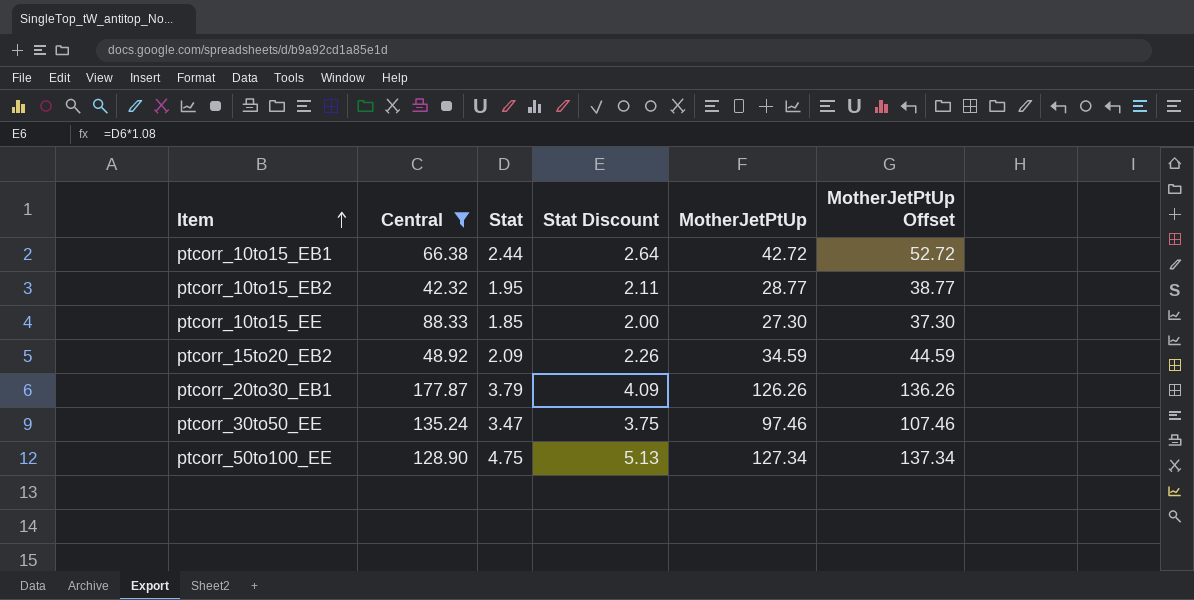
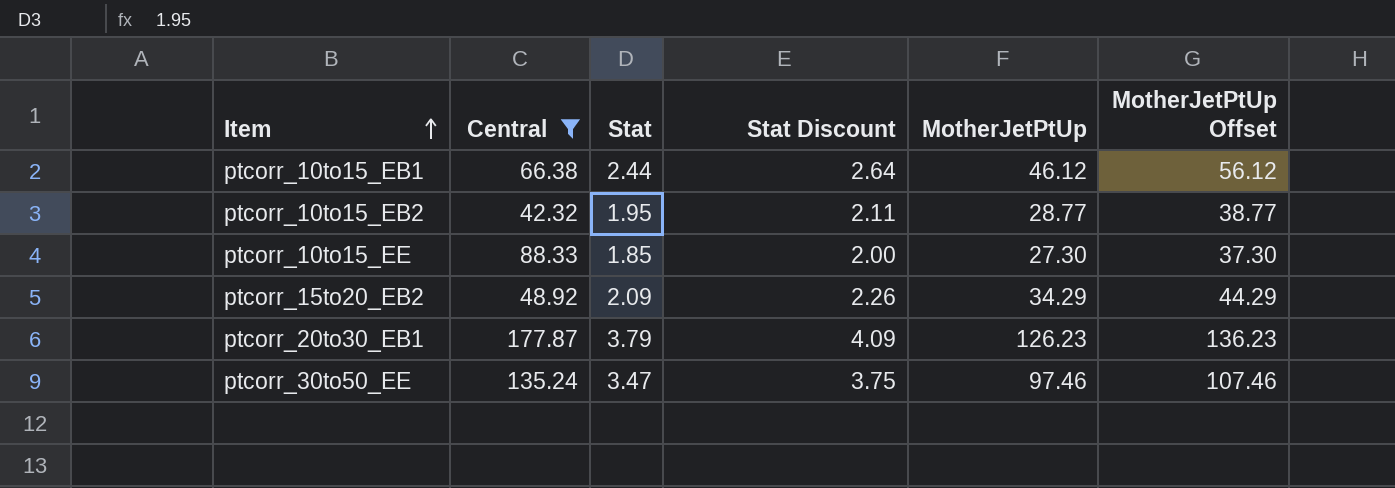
row ptcorr_50to100_EE: 128.90 | 4.75 | 5.13 | 127.34 | 137.34 -> none
ptcorr_10to15_EB1 | MotherJetPtUp: 42.72 -> 46.12
ptcorr_10to15_EB1 | MotherJetPtUp Offset: 52.72 -> 56.12
ptcorr_15to20_EB2 | MotherJetPtUp: 34.59 -> 34.29
ptcorr_15to20_EB2 | MotherJetPtUp Offset: 44.59 -> 44.29
ptcorr_20to30_EB1 | MotherJetPtUp: 126.26 -> 126.23
ptcorr_20to30_EB1 | MotherJetPtUp Offset: 136.26 -> 136.23

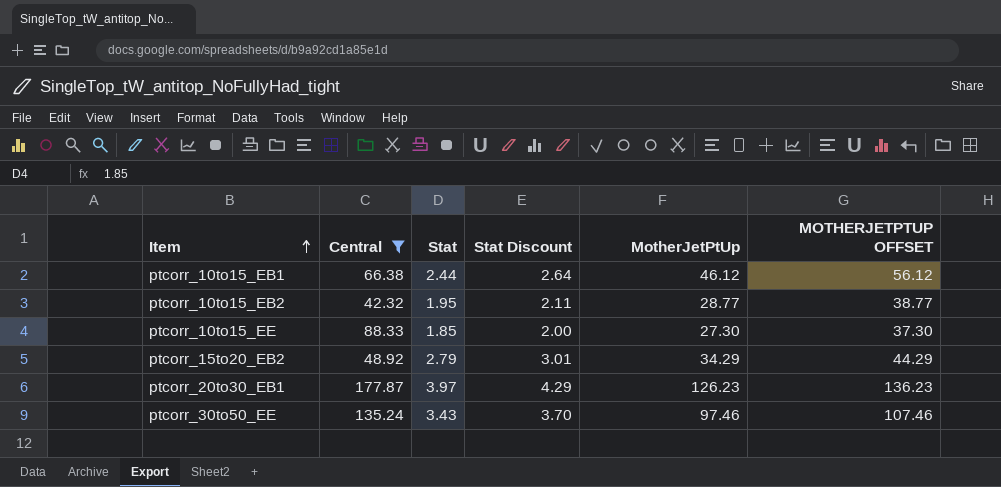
column name: MotherJetPtUp Offset -> MOTHERJETPTUP OFFSET
ptcorr_15to20_EB2 | Stat: 2.09 -> 2.79
ptcorr_15to20_EB2 | Stat Discount: 2.26 -> 3.01
ptcorr_20to30_EB1 | Stat: 3.79 -> 3.97
ptcorr_20to30_EB1 | Stat Discount: 4.09 -> 4.29
ptcorr_30to50_EE | Stat: 3.47 -> 3.43
ptcorr_30to50_EE | Stat Discount: 3.75 -> 3.70

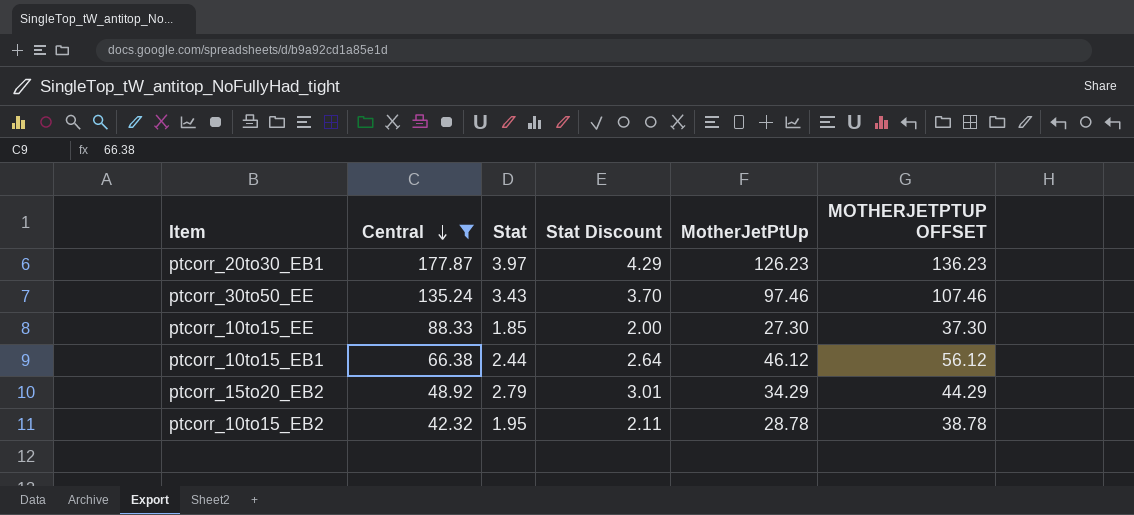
row order: Item ascending -> Central descending
ptcorr_10to15_EB2 | MotherJetPtUp: 28.77 -> 28.78
ptcorr_10to15_EB2 | MOTHERJETPTUP OFFSET: 38.77 -> 38.78

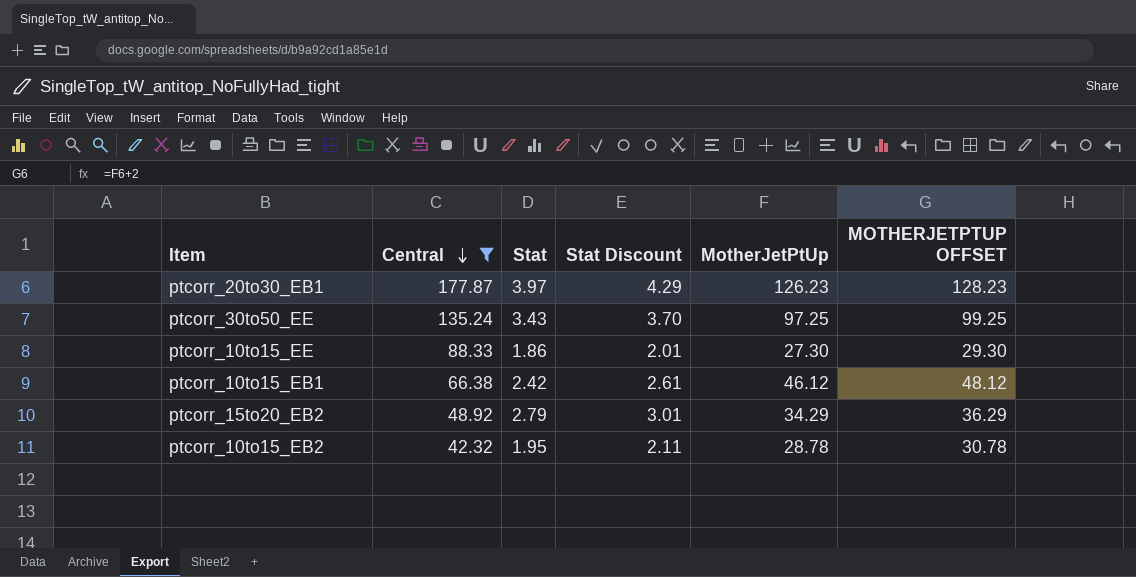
column MOTHERJETPTUP OFFSET | formula: [MotherJetPtUp] + 10 -> [MotherJetPtUp] + 2
ptcorr_30to50_EE | MotherJetPtUp: 97.46 -> 97.25
ptcorr_10to15_EE | Stat: 1.85 -> 1.86
ptcorr_10to15_EE | Stat Discount: 2.00 -> 2.01
ptcorr_10to15_EB1 | Stat: 2.44 -> 2.42
ptcorr_10to15_EB1 | Stat Discount: 2.64 -> 2.61

